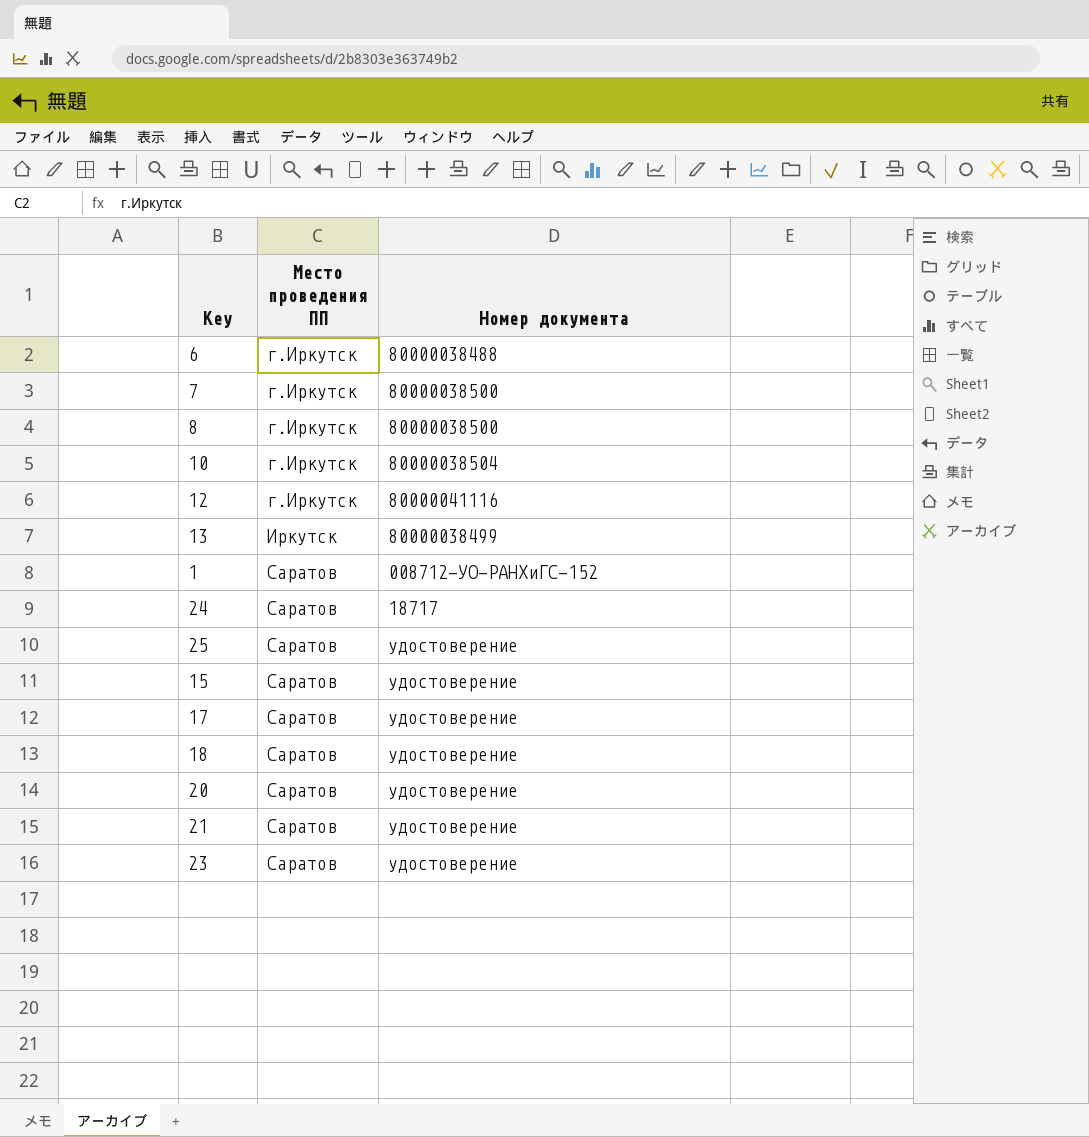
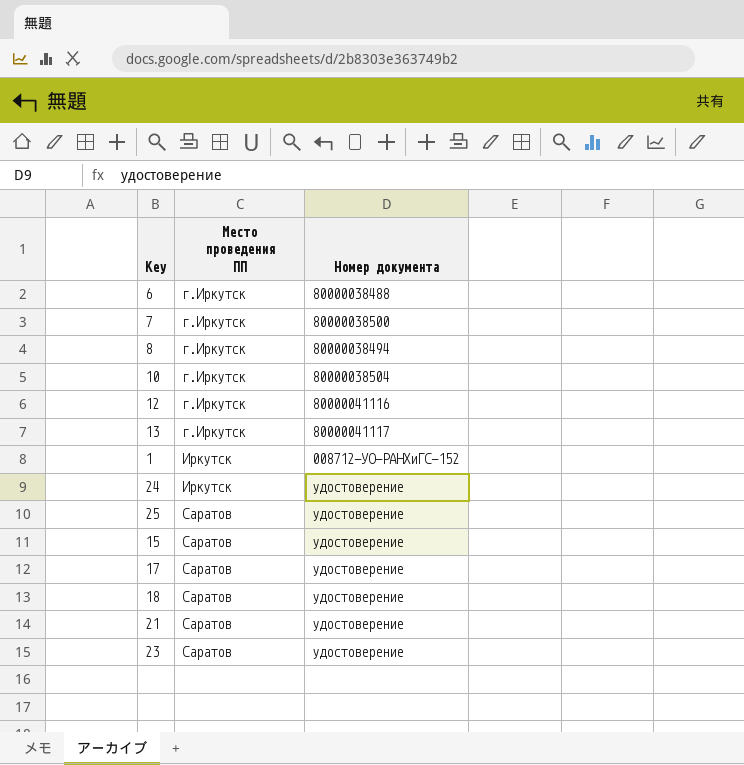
row 20: Саратов | удостоверение -> none
8 | Номер документа: 80000038500 -> 80000038494
13 | Место проведения ПП: Иркутск -> г.Иркутск
13 | Номер документа: 80000038499 -> 80000041117
1 | Место проведения ПП: Саратов -> Иркутск
24 | Место проведения ПП: Саратов -> Иркутск
24 | Номер документа: 18717 -> удостоверение

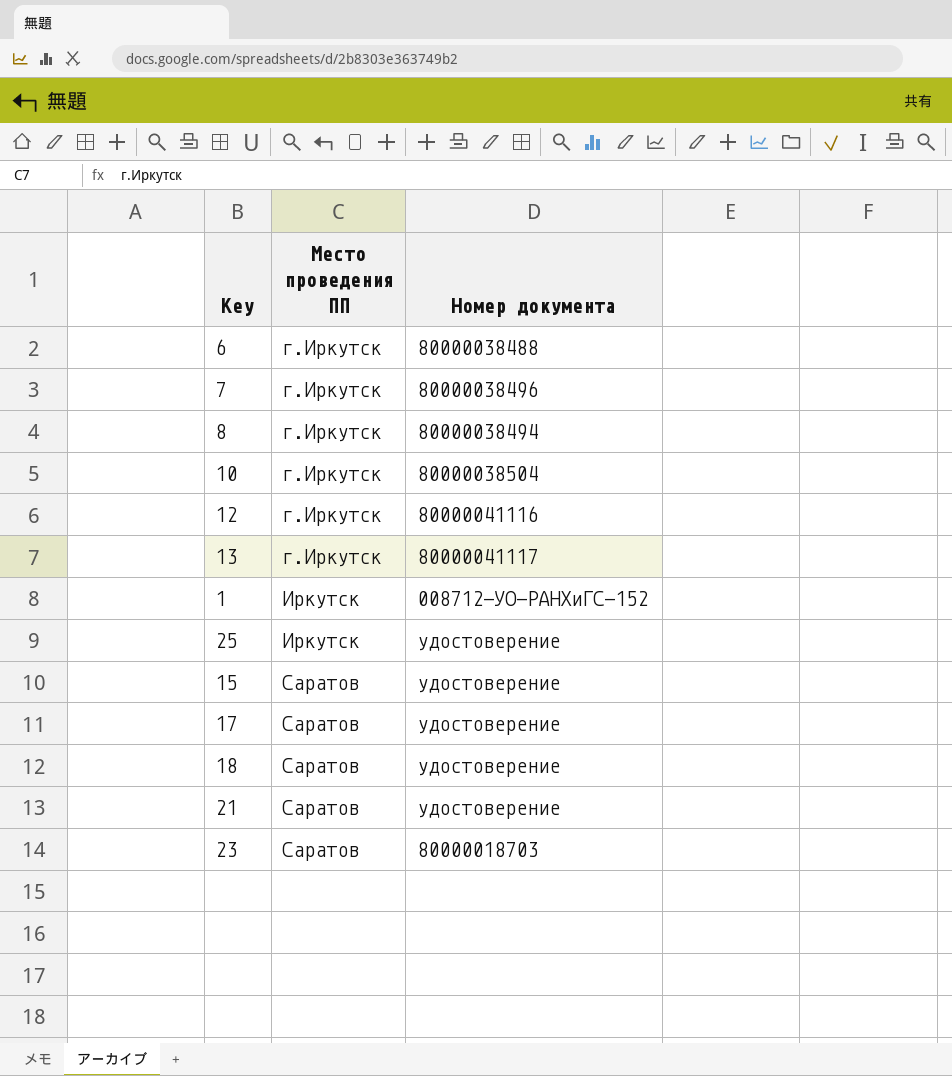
row 24: Иркутск | удостоверение -> none
7 | Номер документа: 80000038500 -> 80000038496
25 | Место проведения ПП: Саратов -> Иркутск
23 | Номер документа: удостоверение -> 80000018703

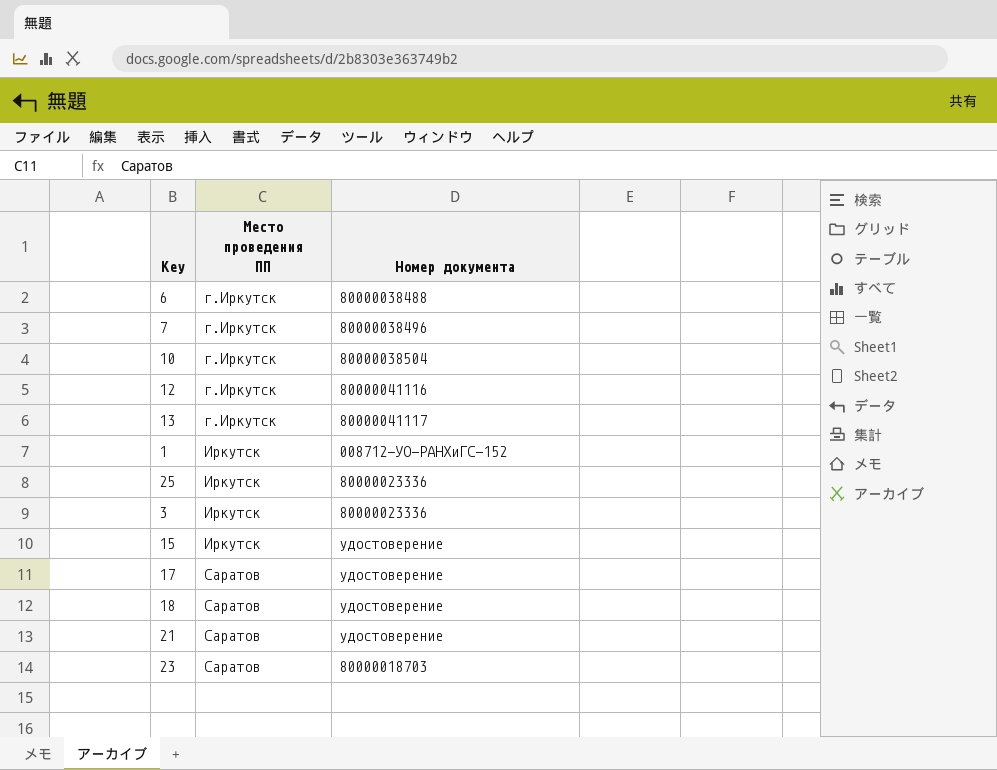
row 8: г.Иркутск | 80000038494 -> none
25 | Номер документа: удостоверение -> 80000023336
row 3: none -> Иркутск | 80000023336
15 | Место проведения ПП: Саратов -> Иркутск

